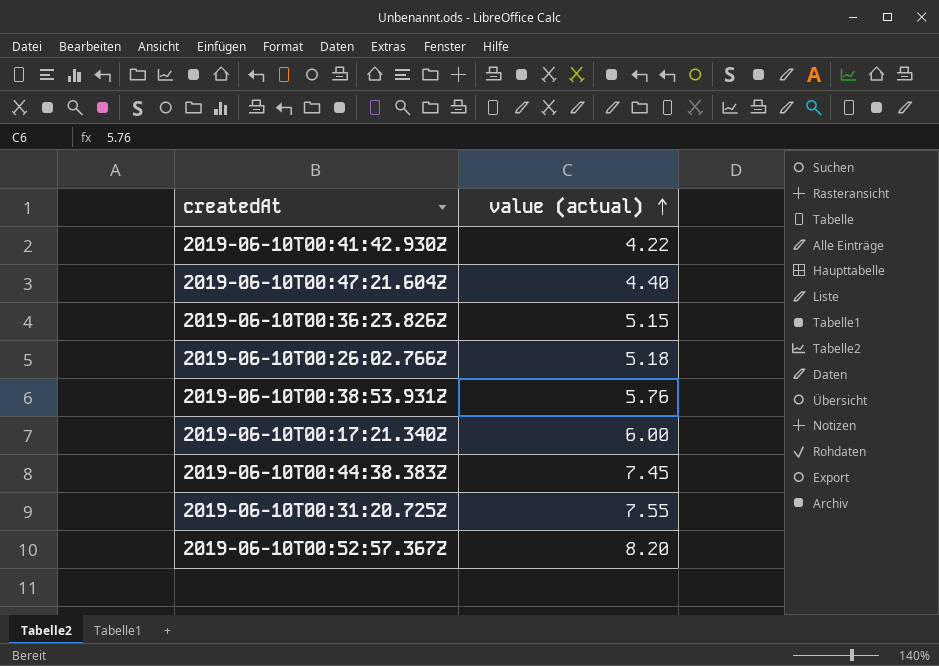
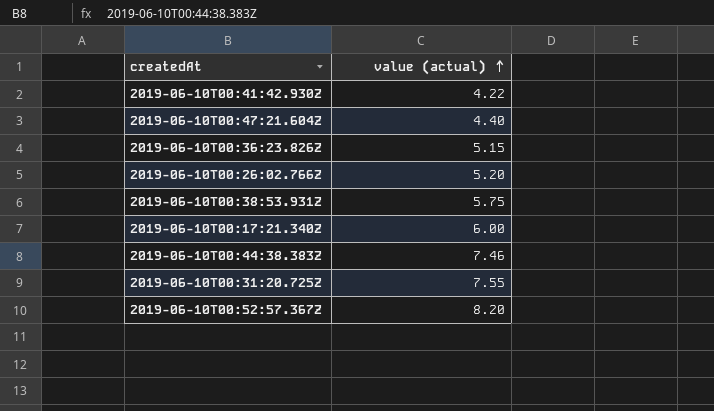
2019-06-10T00:26:02.766Z | value (actual): 5.18 -> 5.20
2019-06-10T00:38:53.931Z | value (actual): 5.76 -> 5.75
2019-06-10T00:44:38.383Z | value (actual): 7.45 -> 7.46

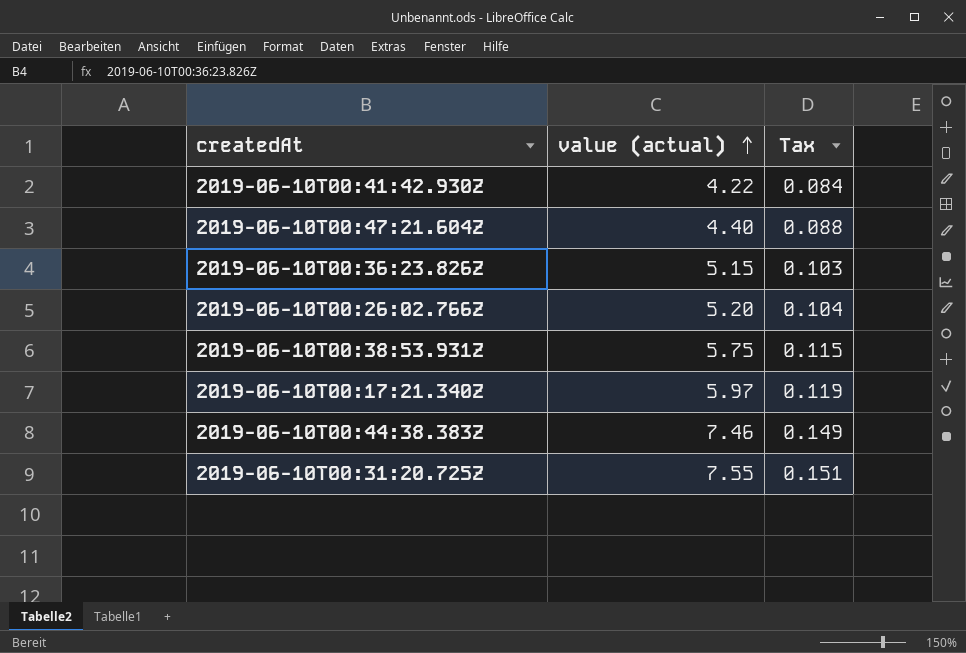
column Tax | formula: none -> [value (actual)] * 0.02
row 2019-06-10T00:52:57.367Z: 8.20 -> none
2019-06-10T00:17:21.340Z | value (actual): 6.00 -> 5.97

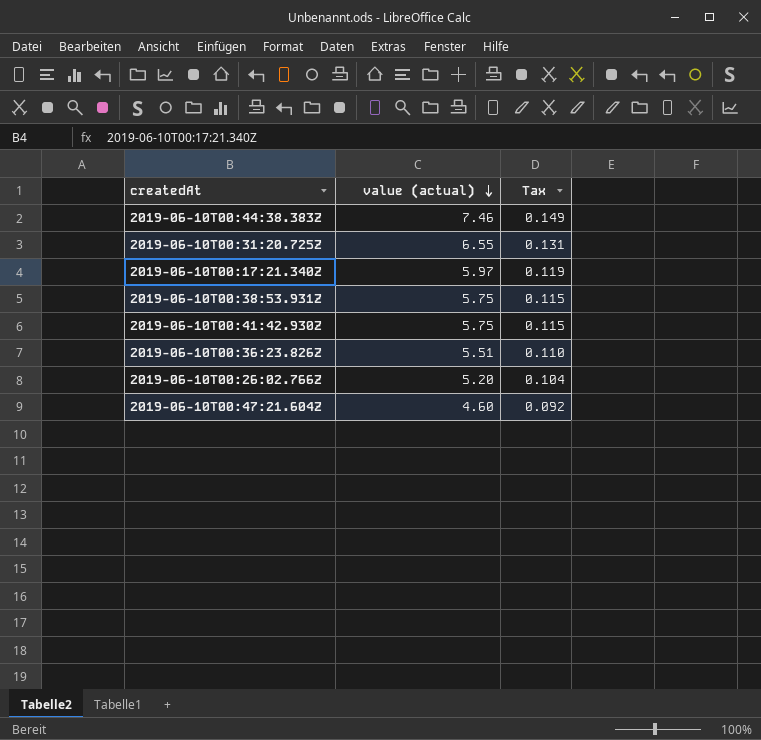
row order: value (actual) ascending -> value (actual) descending
2019-06-10T00:31:20.725Z | value (actual): 7.55 -> 6.55
2019-06-10T00:31:20.725Z | Tax: 0.151 -> 0.131
2019-06-10T00:41:42.930Z | value (actual): 4.22 -> 5.75
2019-06-10T00:41:42.930Z | Tax: 0.084 -> 0.115
2019-06-10T00:36:23.826Z | value (actual): 5.15 -> 5.51
2019-06-10T00:36:23.826Z | Tax: 0.103 -> 0.110
2019-06-10T00:47:21.604Z | value (actual): 4.40 -> 4.60
2019-06-10T00:47:21.604Z | Tax: 0.088 -> 0.092

